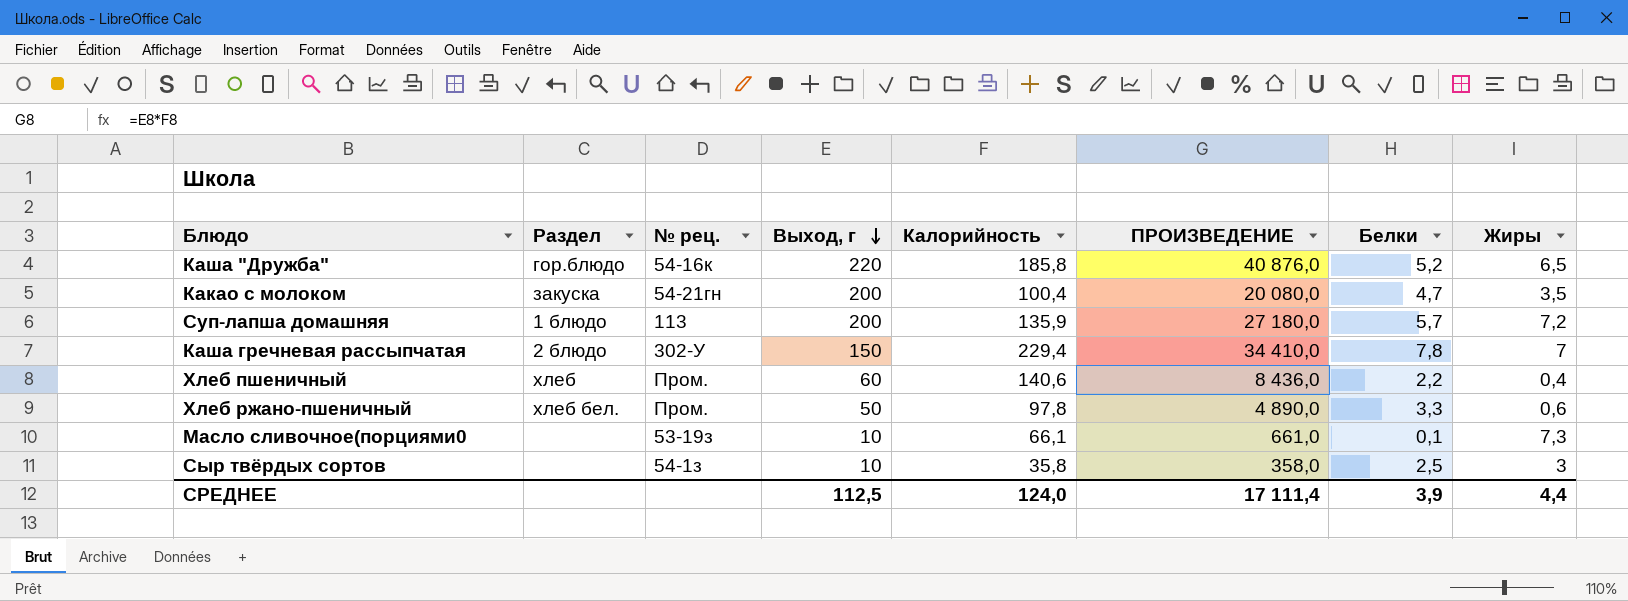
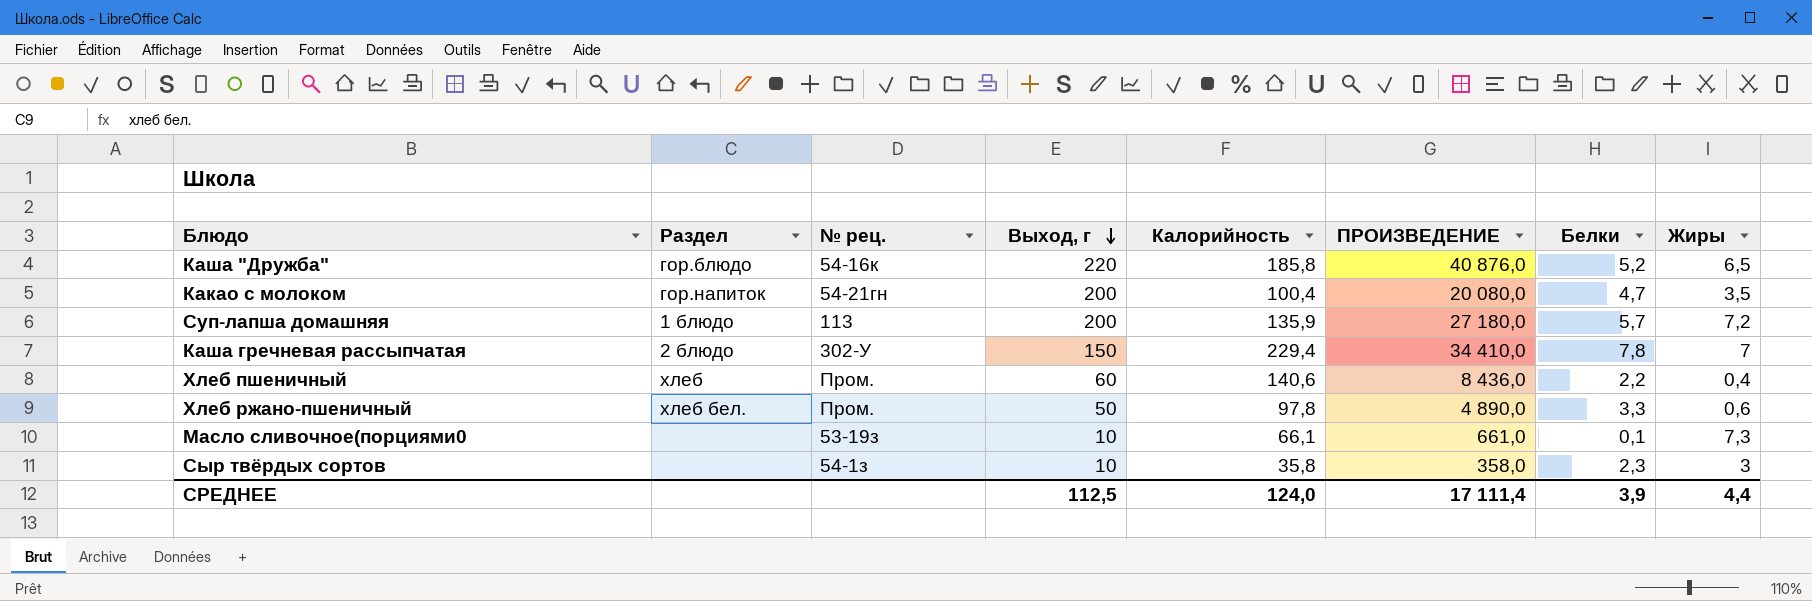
Какао с молоком | Раздел: закуска -> гор.напиток
Сыр твёрдых сортов | Белки: 2,5 -> 2,3

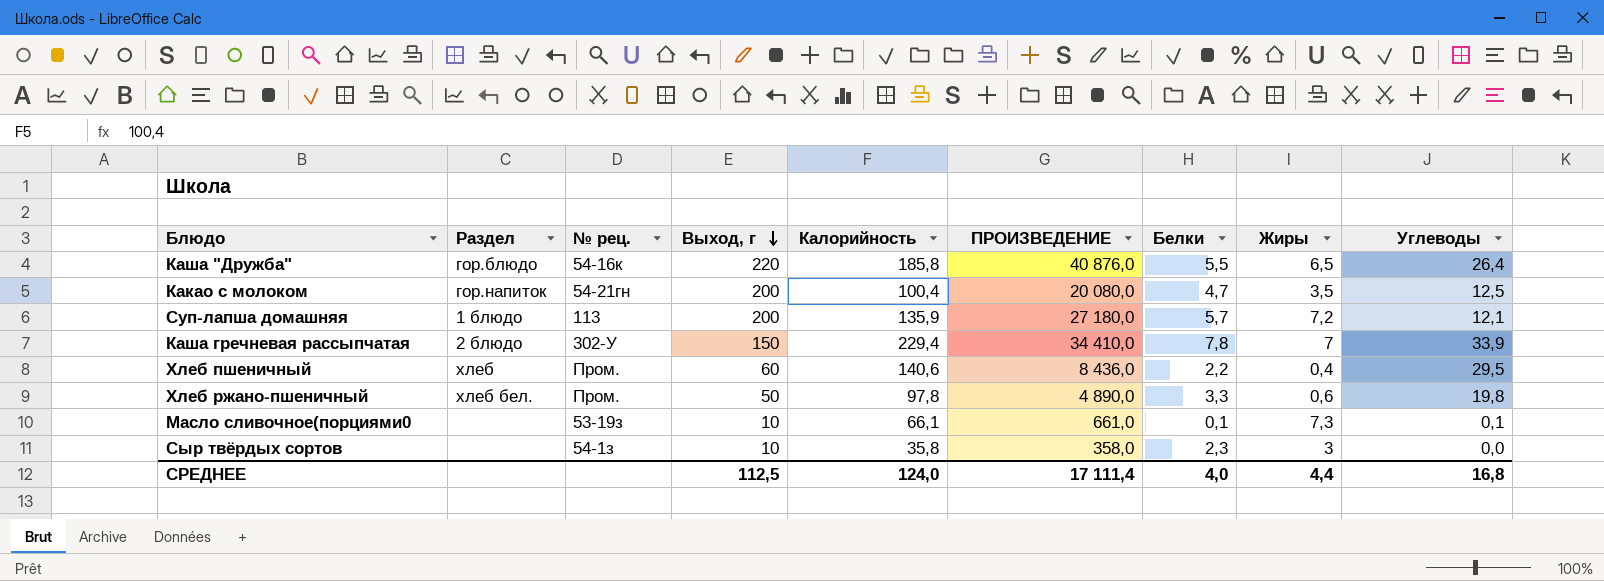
column Углеводы | position: none -> 9
Каша "Дружба" | Белки: 5,2 -> 5,5
СРЕДНЕЕ | Белки: 3,9 -> 4,0

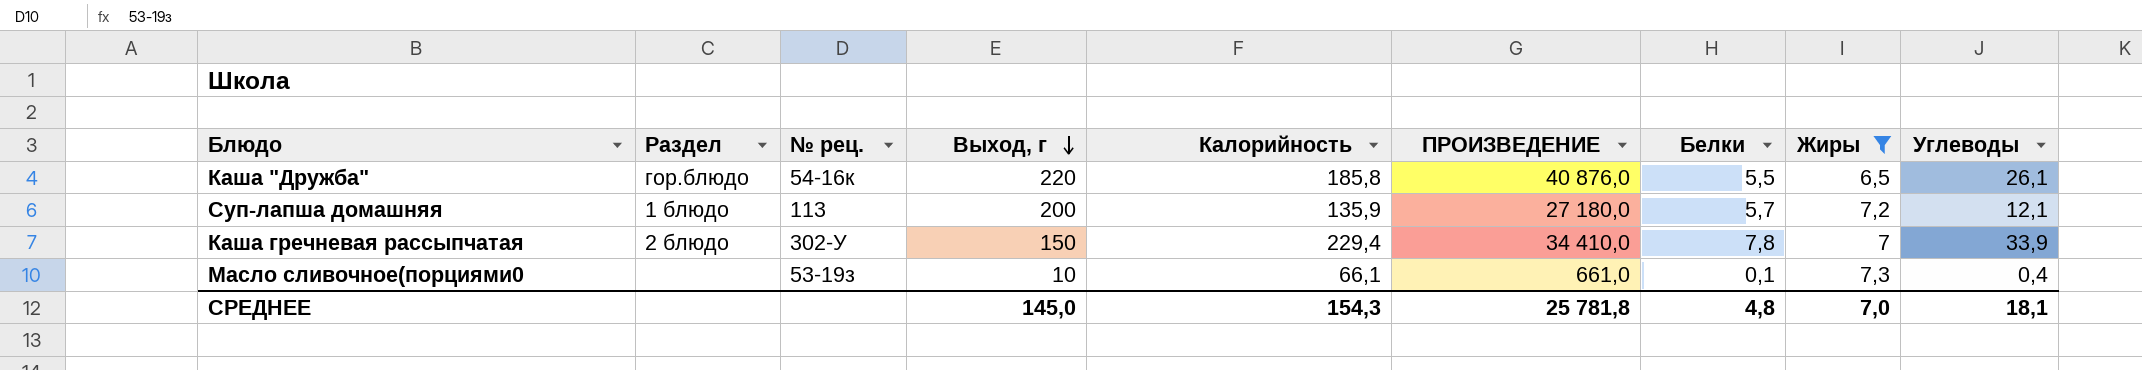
filter: none -> Жиры >= 6,5
Каша "Дружба" | Углеводы: 26,4 -> 26,1
Масло сливочное(порциями0 | Углеводы: 0,1 -> 0,4
СРЕДНЕЕ | Выход, г: 112,5 -> 145,0
СРЕДНЕЕ | Калорийность: 124,0 -> 154,3
СРЕДНЕЕ | ПРОИЗВЕДЕНИЕ: 17 111,4 -> 25 781,8
СРЕДНЕЕ | Белки: 4,0 -> 4,8
СРЕДНЕЕ | Жиры: 4,4 -> 7,0
СРЕДНЕЕ | Углеводы: 16,8 -> 18,1

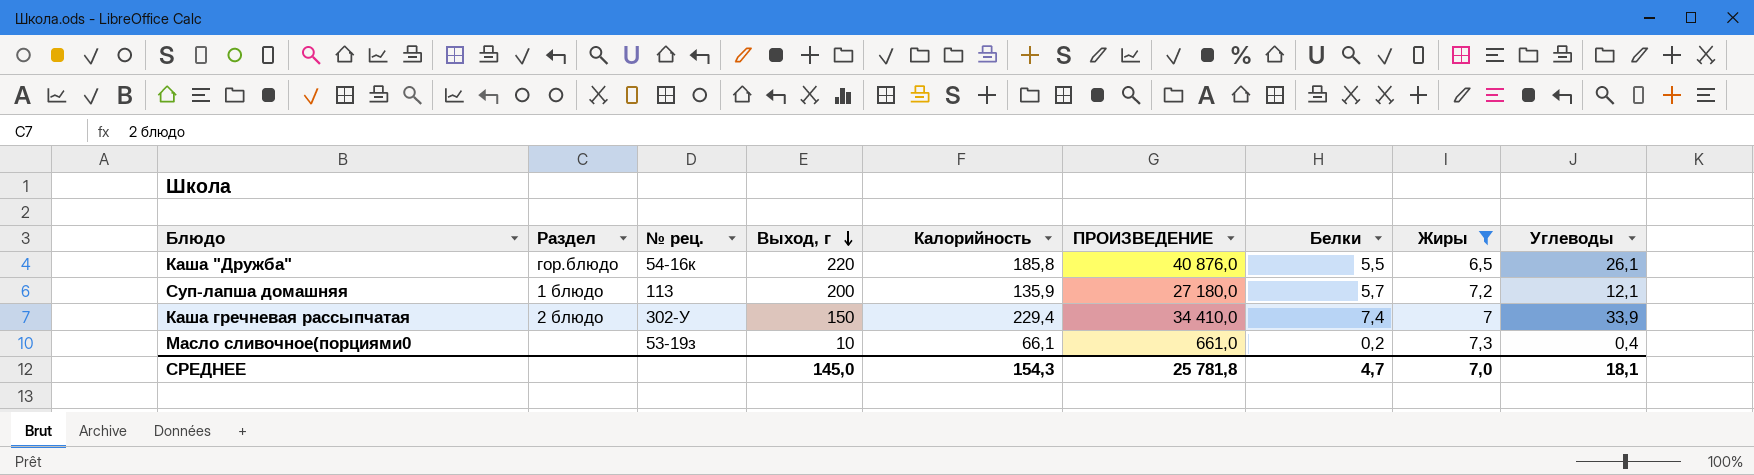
Каша гречневая рассыпчатая | Белки: 7,8 -> 7,4
Масло сливочное(порциями0 | Белки: 0,1 -> 0,2
СРЕДНЕЕ | Белки: 4,8 -> 4,7

